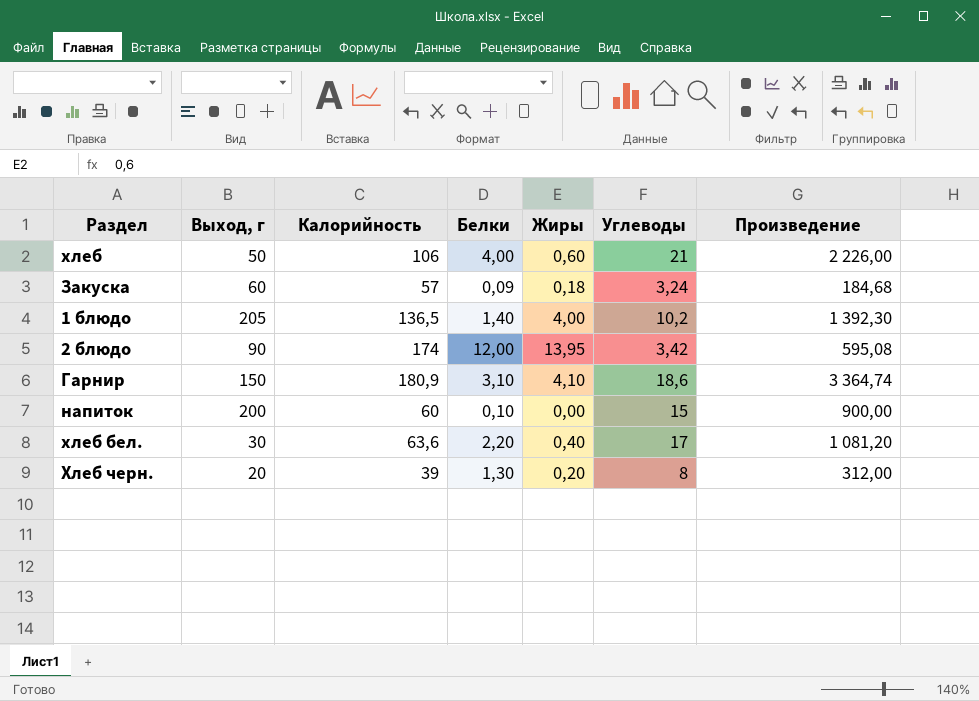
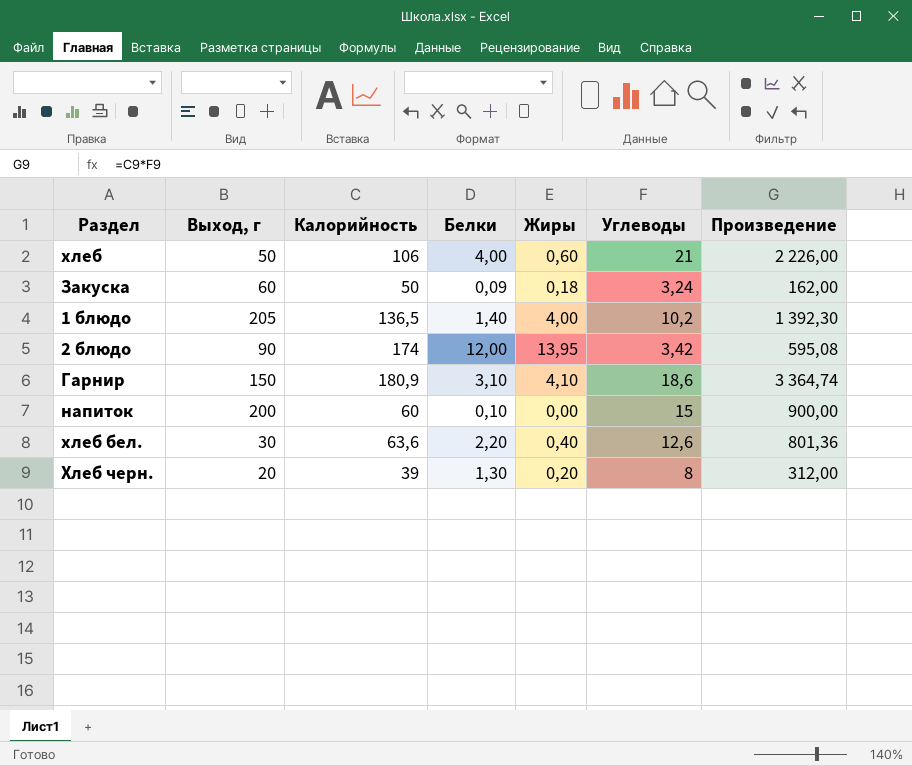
Закуска | Калорийность: 57 -> 50
Закуска | Произведение: 184,68 -> 162,00
хлеб бел. | Углеводы: 17 -> 12,6
хлеб бел. | Произведение: 1 081,20 -> 801,36

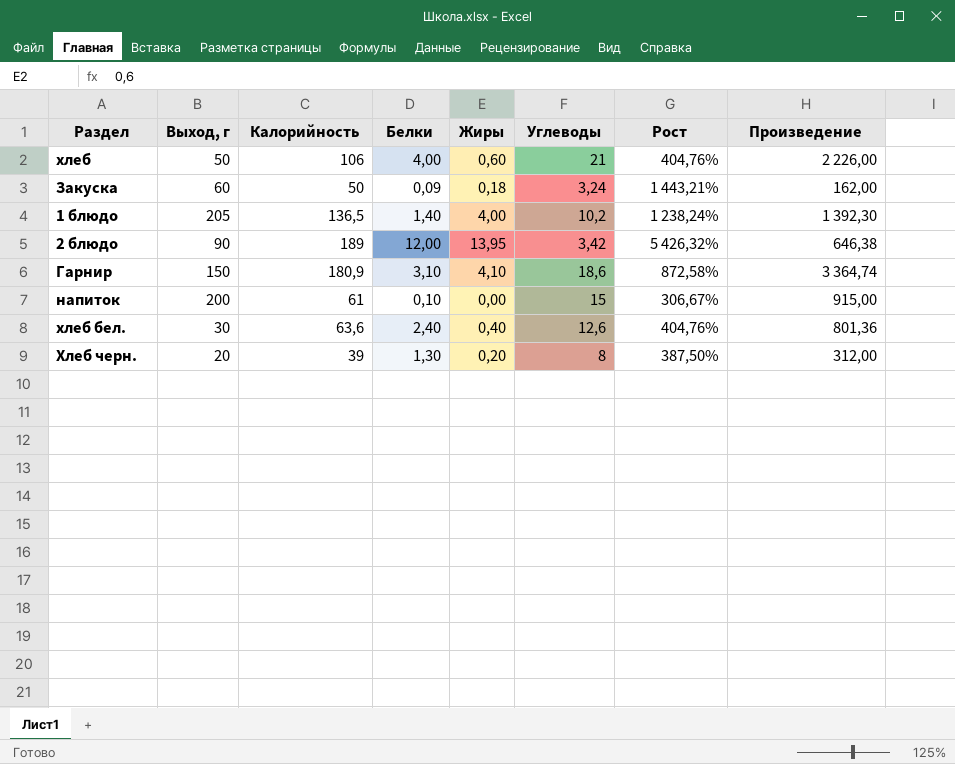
column Рост | formula: none -> ([Калорийность] - [Углеводы]) / [Углеводы]
2 блюдо | Калорийность: 174 -> 189
2 блюдо | Произведение: 595,08 -> 646,38
напиток | Калорийность: 60 -> 61
напиток | Произведение: 900,00 -> 915,00
хлеб бел. | Белки: 2,20 -> 2,40

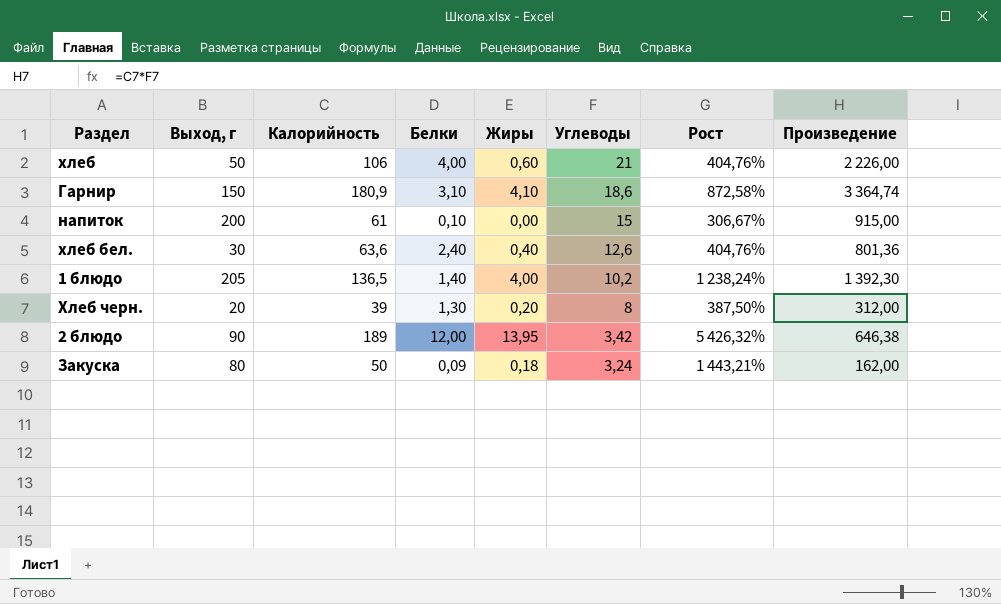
row order: none -> Углеводы descending
Закуска | Выход, г: 60 -> 80

